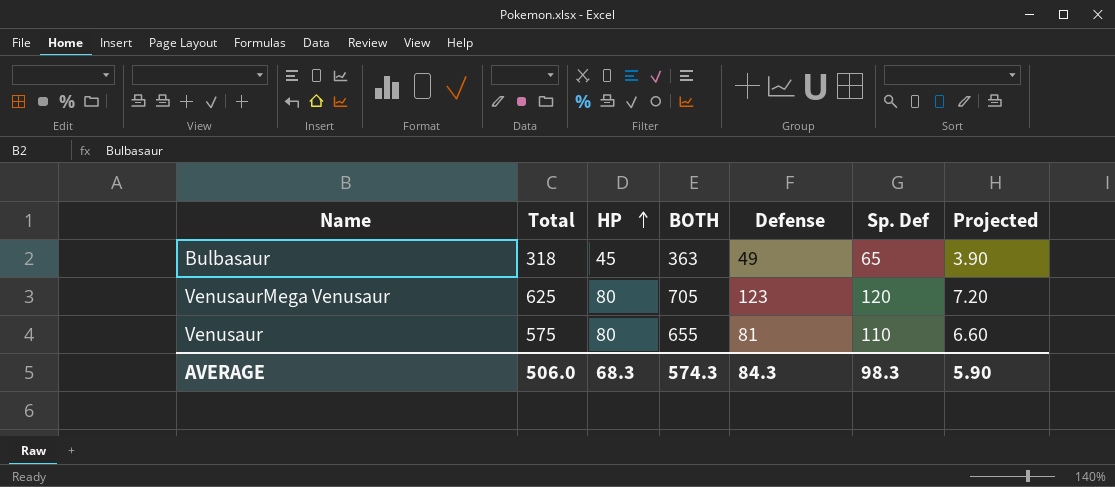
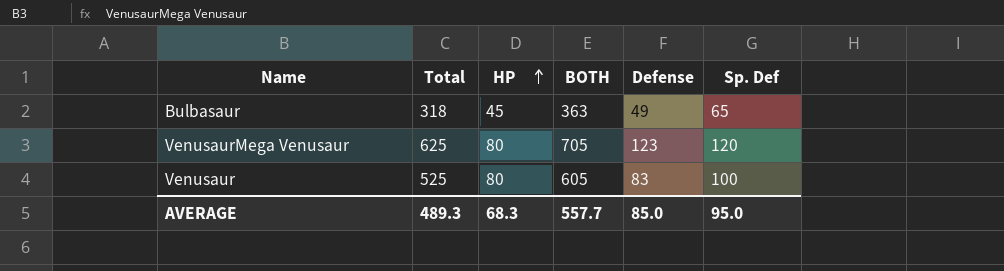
column Projected | formula: [Sp. Def] * 0.06 -> none
Venusaur | Total: 575 -> 525
Venusaur | BOTH: 655 -> 605
Venusaur | Defense: 81 -> 83
Venusaur | Sp. Def: 110 -> 100
AVERAGE | Total: 506.0 -> 489.3
AVERAGE | BOTH: 574.3 -> 557.7
AVERAGE | Defense: 84.3 -> 85.0
AVERAGE | Sp. Def: 98.3 -> 95.0

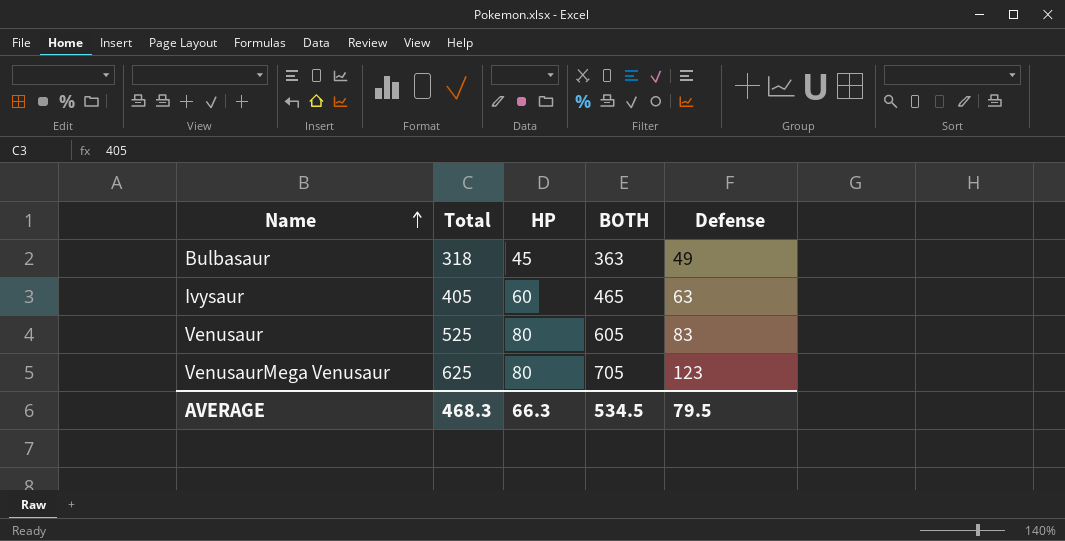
row order: HP ascending -> Name ascending
column Sp. Def | position: 6 -> none
row Ivysaur: none -> 405 | 60 | 465 | 63
AVERAGE | Total: 489.3 -> 468.3
AVERAGE | HP: 68.3 -> 66.3
AVERAGE | BOTH: 557.7 -> 534.5
AVERAGE | Defense: 85.0 -> 79.5

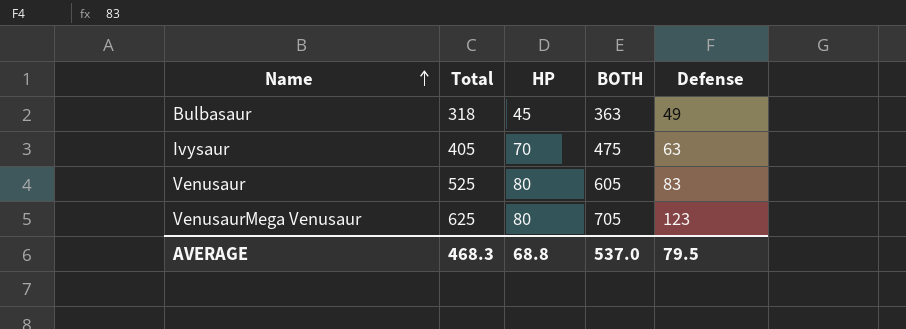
Ivysaur | HP: 60 -> 70
Ivysaur | BOTH: 465 -> 475
AVERAGE | HP: 66.3 -> 68.8
AVERAGE | BOTH: 534.5 -> 537.0

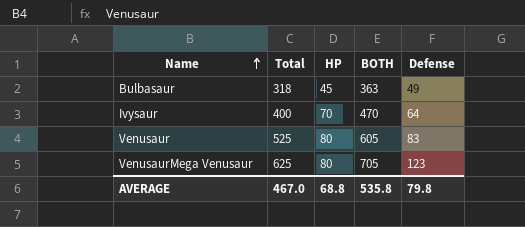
Ivysaur | Total: 405 -> 400
Ivysaur | BOTH: 475 -> 470
Ivysaur | Defense: 63 -> 64
AVERAGE | Total: 468.3 -> 467.0
AVERAGE | BOTH: 537.0 -> 535.8
AVERAGE | Defense: 79.5 -> 79.8

